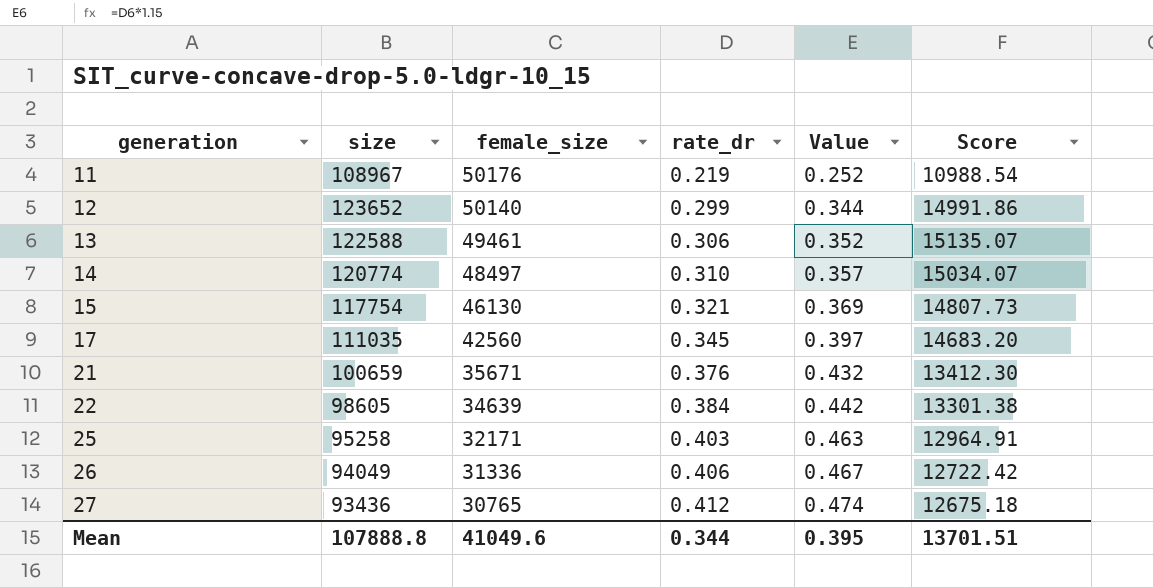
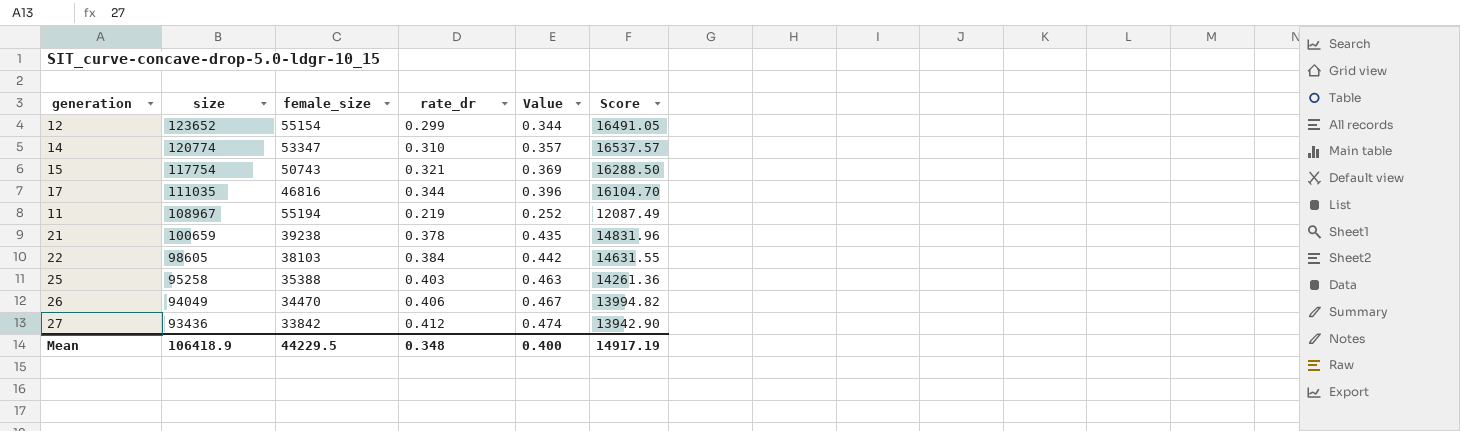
row order: generation ascending -> size descending
row 13: 122588 | 49461 | 0.306 | 0.352 | 15135.07 -> none
12 | female_size: 50140 -> 55154
12 | Score: 14991.86 -> 16491.05
14 | female_size: 48497 -> 53347
14 | Score: 15034.07 -> 16537.57
15 | female_size: 46130 -> 50743
15 | Score: 14807.73 -> 16288.50
17 | female_size: 42560 -> 46816
17 | rate_dr: 0.345 -> 0.344
17 | Value: 0.397 -> 0.396
17 | Score: 14683.20 -> 16104.70
11 | female_size: 50176 -> 55194
11 | Score: 10988.54 -> 12087.49
21 | female_size: 35671 -> 39238
21 | rate_dr: 0.376 -> 0.378
21 | Value: 0.432 -> 0.435
21 | Score: 13412.30 -> 14831.96
22 | female_size: 34639 -> 38103
22 | Score: 13301.38 -> 14631.55
25 | female_size: 32171 -> 35388
25 | Score: 12964.91 -> 14261.36
26 | female_size: 31336 -> 34470
26 | Score: 12722.42 -> 13994.82
27 | female_size: 30765 -> 33842
27 | Score: 12675.18 -> 13942.90
Mean | size: 107888.8 -> 106418.9
Mean | female_size: 41049.6 -> 44229.5
Mean | rate_dr: 0.344 -> 0.348
Mean | Value: 0.395 -> 0.400
Mean | Score: 13701.51 -> 14917.19

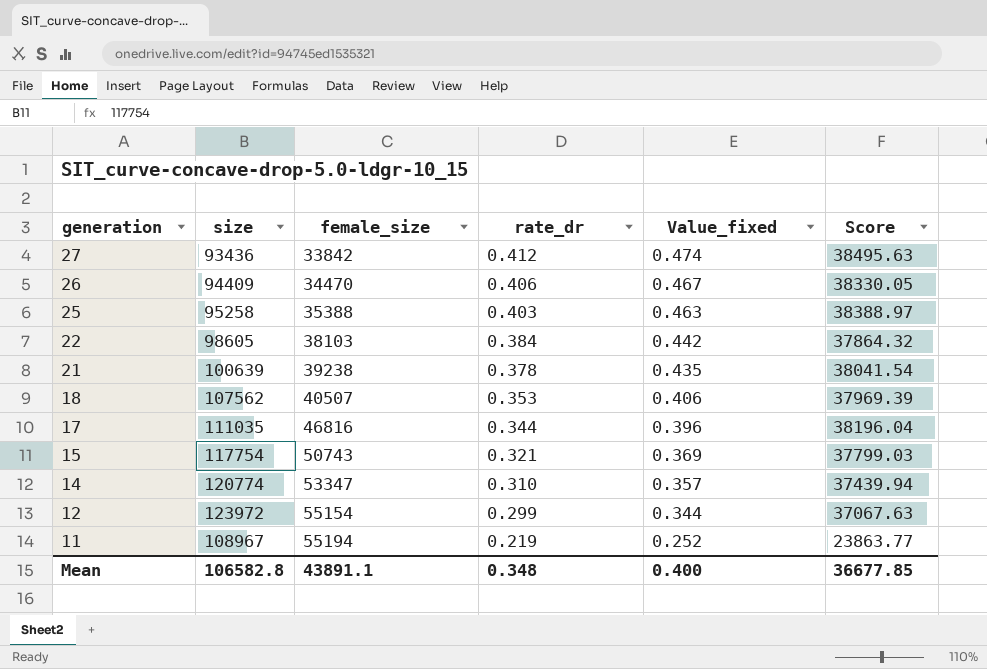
row order: size descending -> generation descending
column name: Value -> Value_fixed
column Score | formula: [female_size] * [rate_dr] -> [size] * [rate_dr]
26 | size: 94049 -> 94409
21 | size: 100659 -> 100639
row 18: none -> 107562 | 40507 | 0.353 | 0.406 | 37969.39
12 | size: 123652 -> 123972
Mean | size: 106418.9 -> 106582.8
Mean | female_size: 44229.5 -> 43891.1
Mean | Score: 14917.19 -> 36677.85

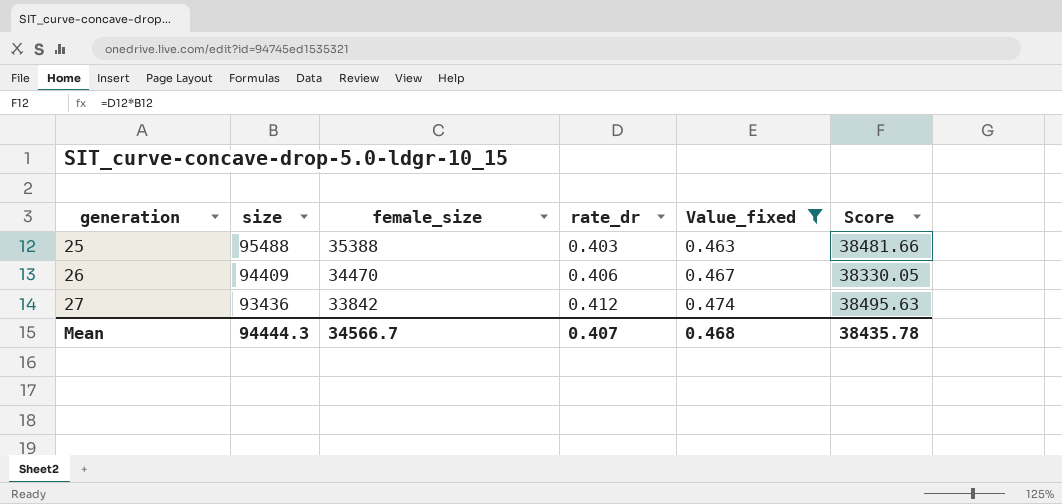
filter: none -> Value_fixed >= 0.463
row order: generation descending -> generation ascending
25 | size: 95258 -> 95488
25 | Score: 38388.97 -> 38481.66
Mean | size: 106582.8 -> 94444.3
Mean | female_size: 43891.1 -> 34566.7
Mean | rate_dr: 0.348 -> 0.407
Mean | Value_fixed: 0.400 -> 0.468
Mean | Score: 36677.85 -> 38435.78

